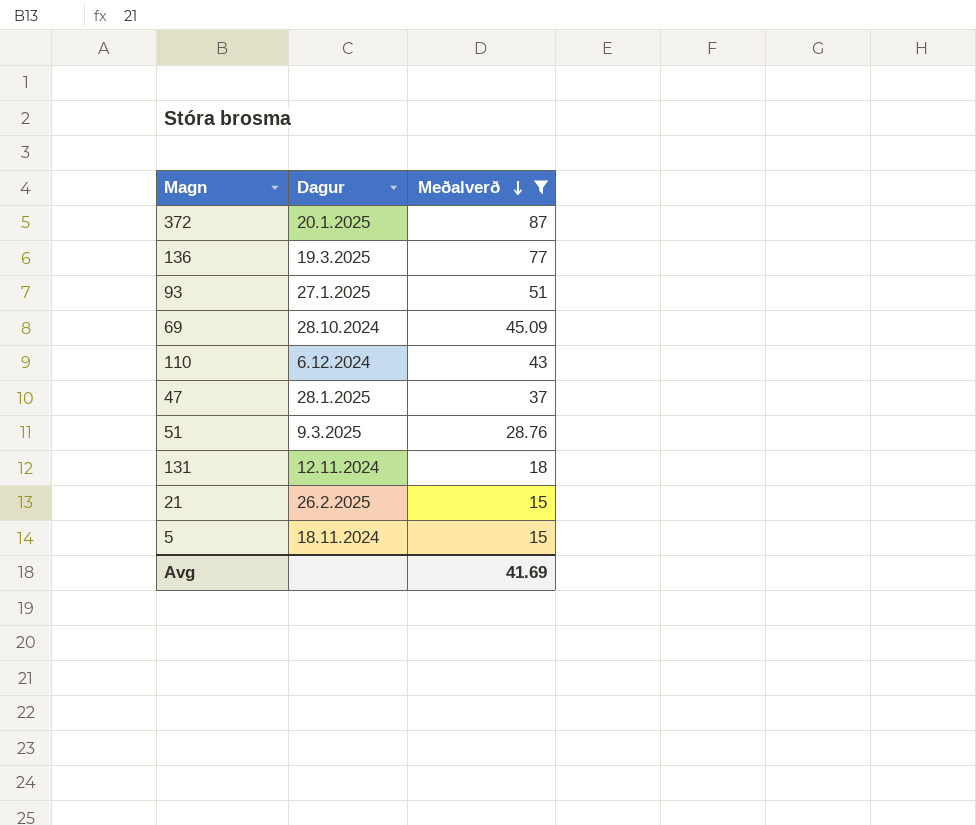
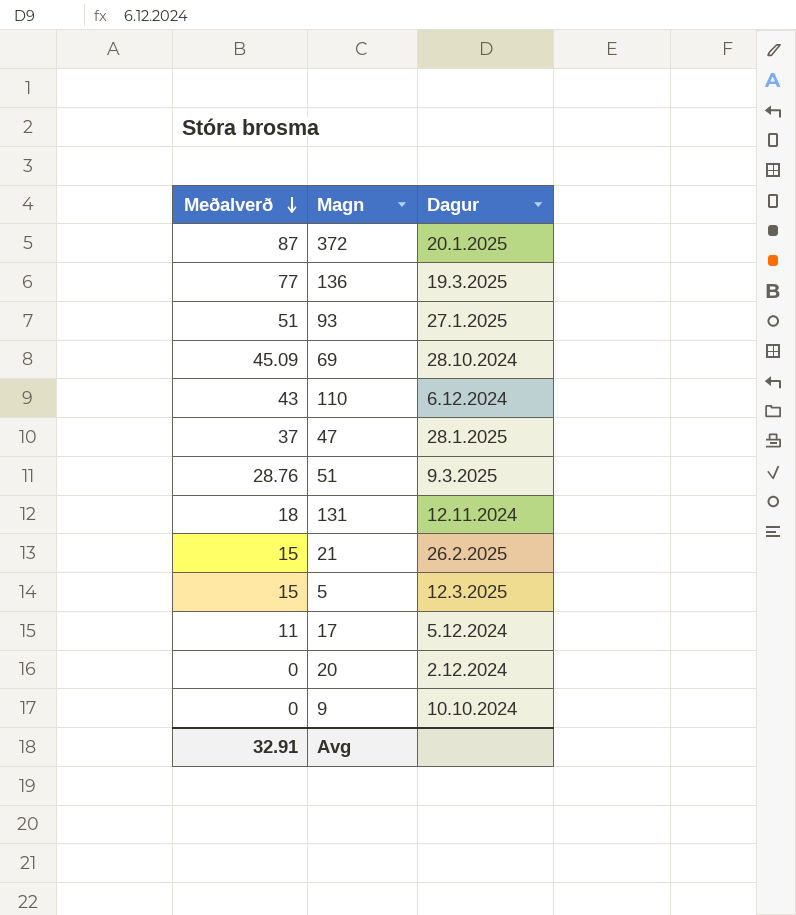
filter: Meðalverð >= 15 -> none
column Meðalverð | position: 3 -> 1
5 | Dagur: 18.11.2024 -> 12.3.2025
Avg | Meðalverð: 41.69 -> 32.91

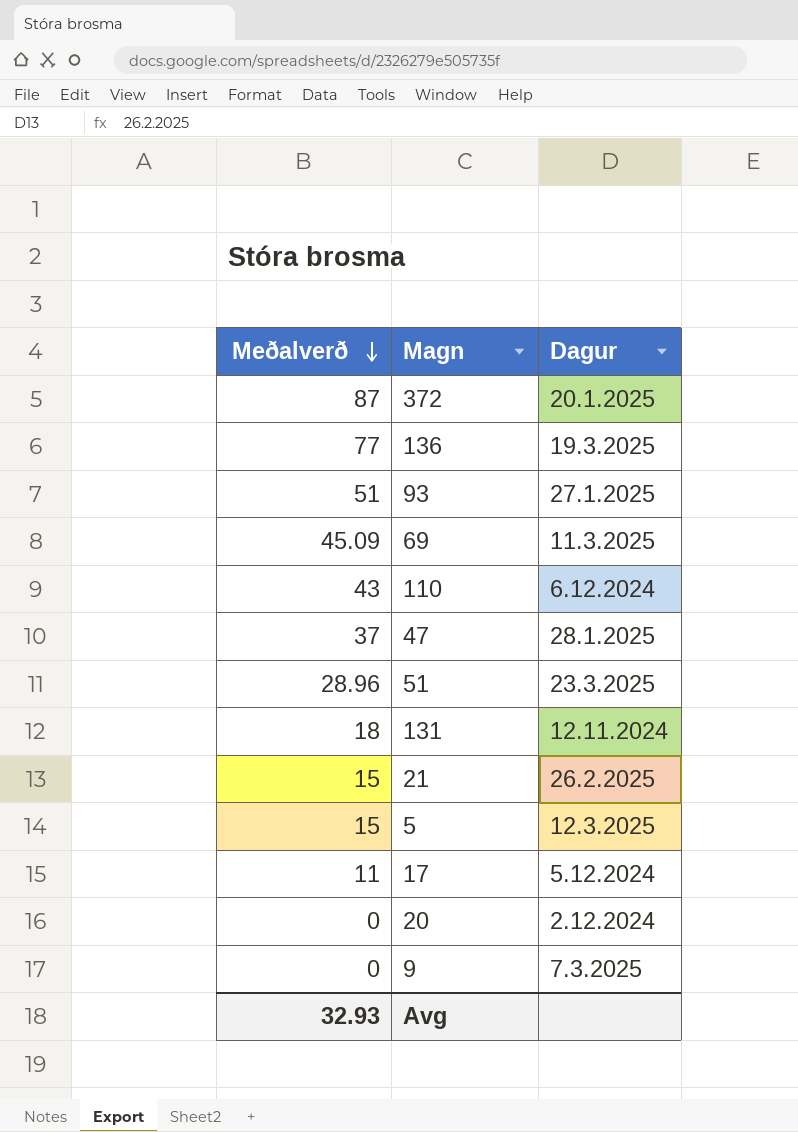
69 | Dagur: 28.10.2024 -> 11.3.2025
51 | Meðalverð: 28.76 -> 28.96
51 | Dagur: 9.3.2025 -> 23.3.2025
9 | Dagur: 10.10.2024 -> 7.3.2025
Avg | Meðalverð: 32.91 -> 32.93

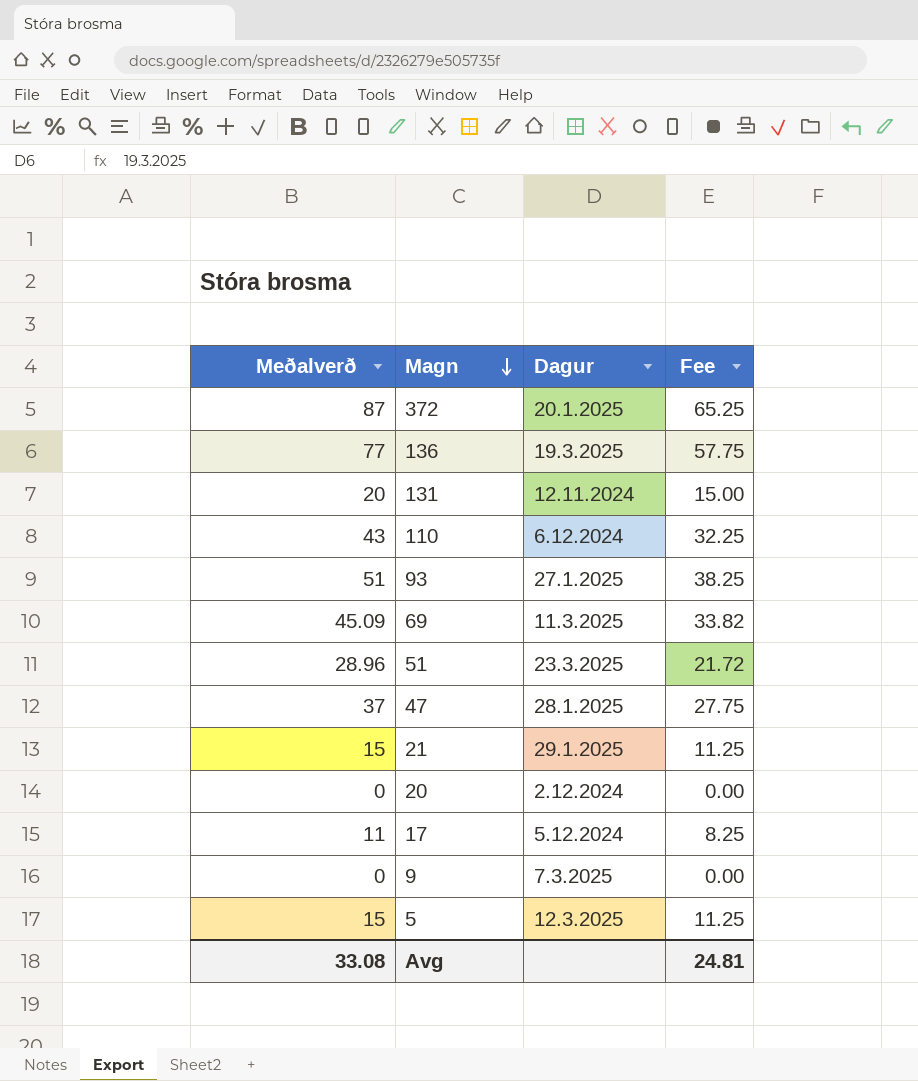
row order: Meðalverð descending -> Magn descending
column Fee | formula: none -> [Meðalverð] * 0.75
131 | Meðalverð: 18 -> 20
21 | Dagur: 26.2.2025 -> 29.1.2025
Avg | Meðalverð: 32.93 -> 33.08

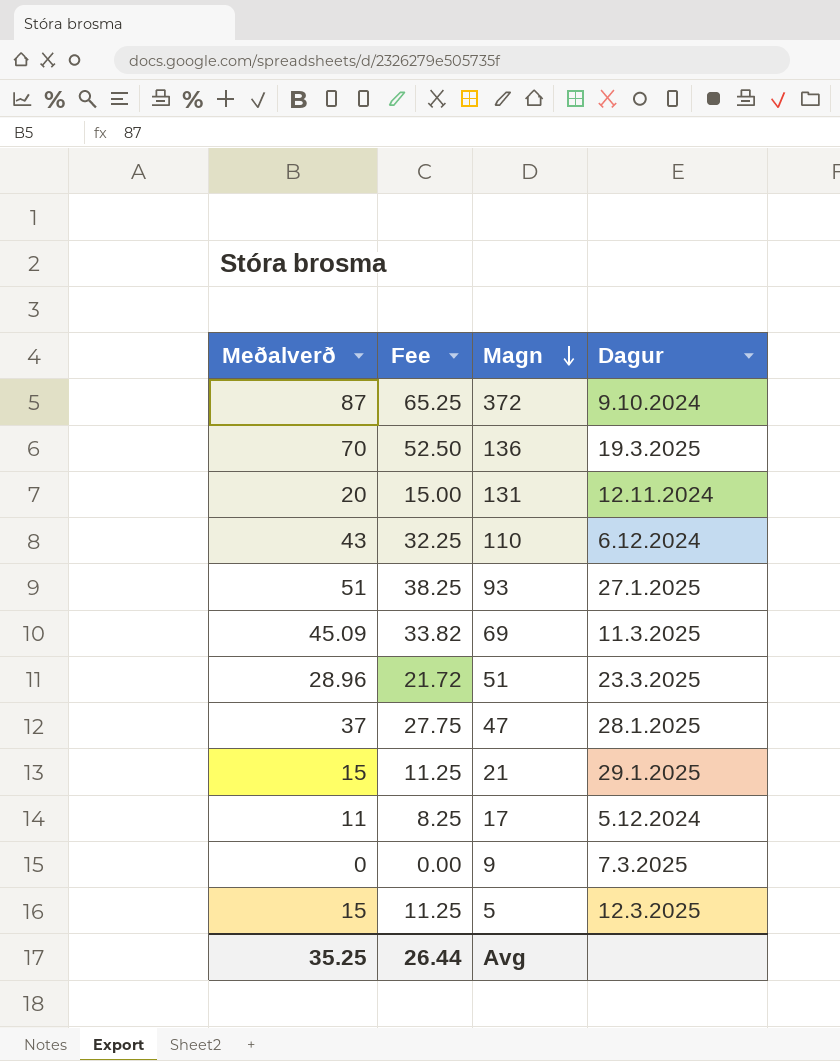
column Fee | position: 4 -> 2
row 20: 0 | 2.12.2024 | 0.00 -> none
372 | Dagur: 20.1.2025 -> 9.10.2024
136 | Meðalverð: 77 -> 70
136 | Fee: 57.75 -> 52.50
Avg | Meðalverð: 33.08 -> 35.25
Avg | Fee: 24.81 -> 26.44

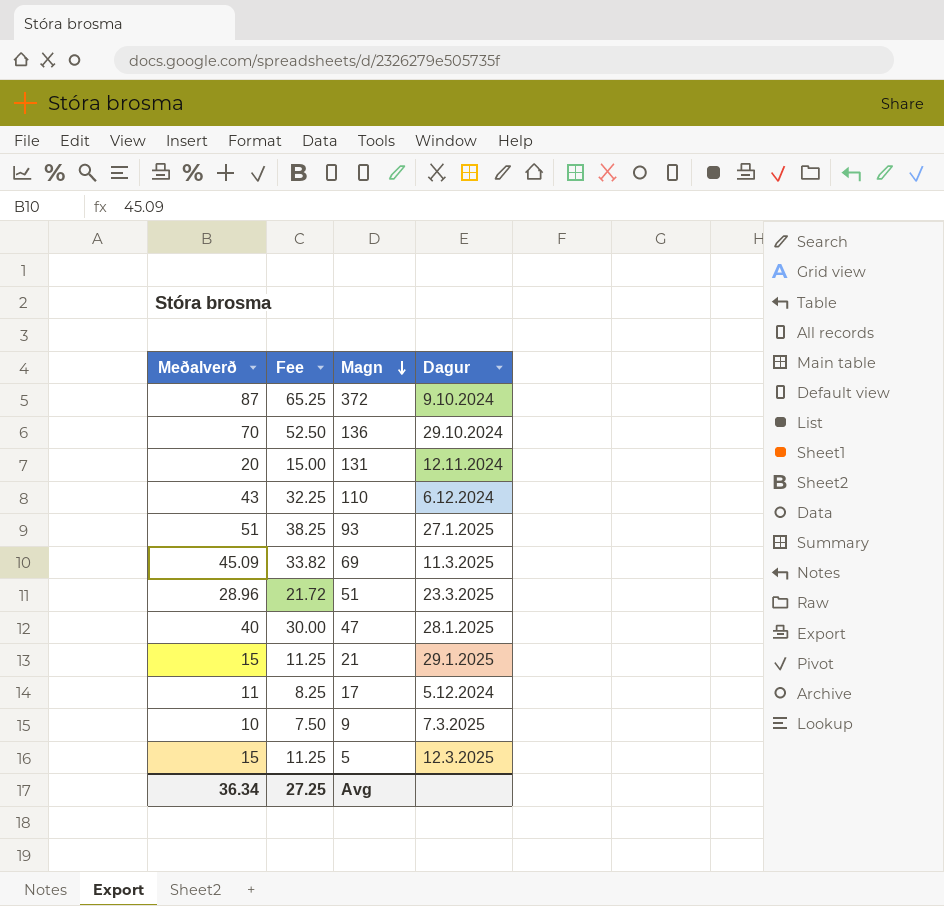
136 | Dagur: 19.3.2025 -> 29.10.2024
47 | Meðalverð: 37 -> 40
47 | Fee: 27.75 -> 30.00
9 | Meðalverð: 0 -> 10
9 | Fee: 0.00 -> 7.50
Avg | Meðalverð: 35.25 -> 36.34
Avg | Fee: 26.44 -> 27.25

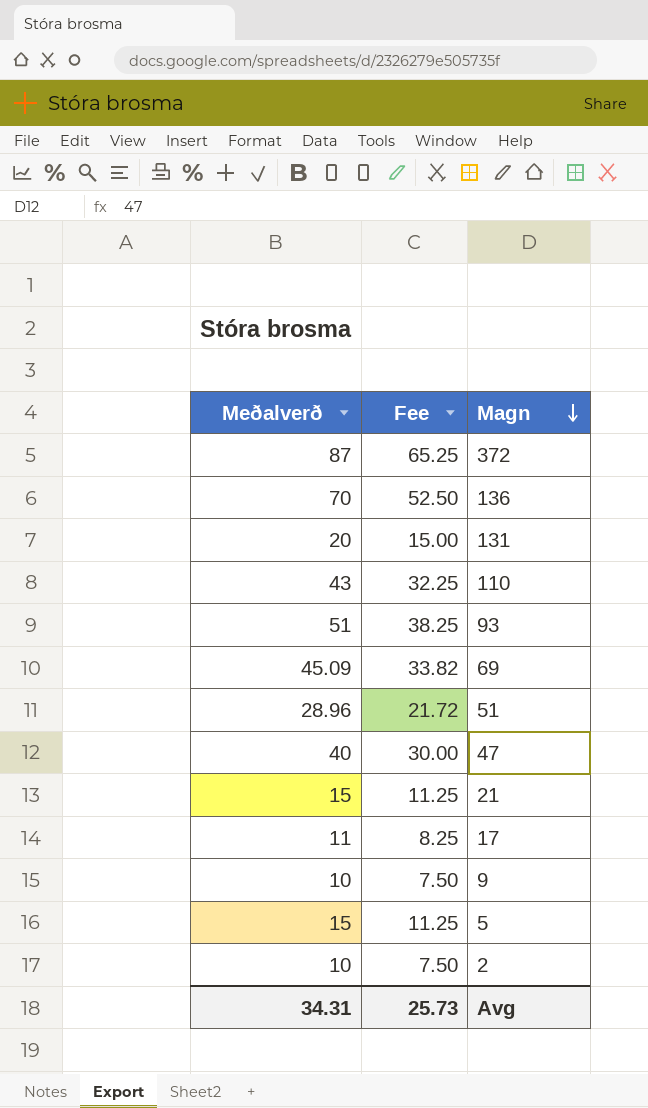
column Dagur | position: 4 -> none
row 2: none -> 10 | 7.50
Avg | Meðalverð: 36.34 -> 34.31
Avg | Fee: 27.25 -> 25.73

